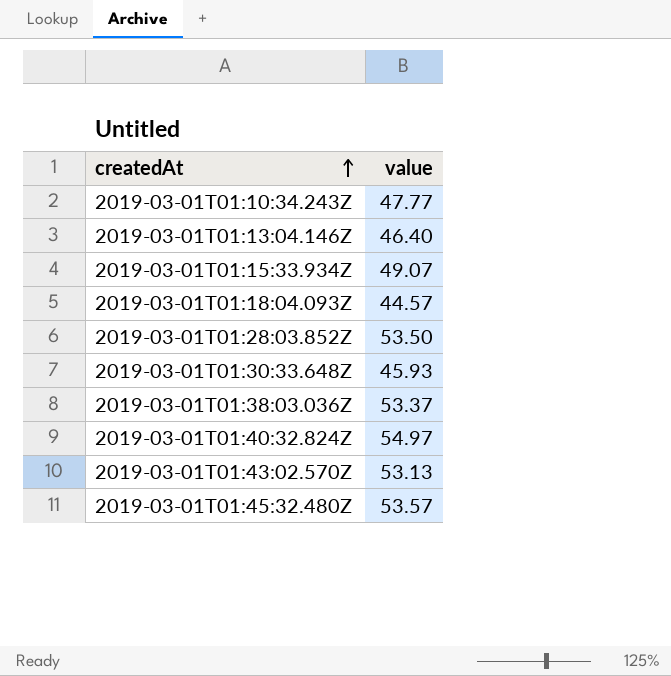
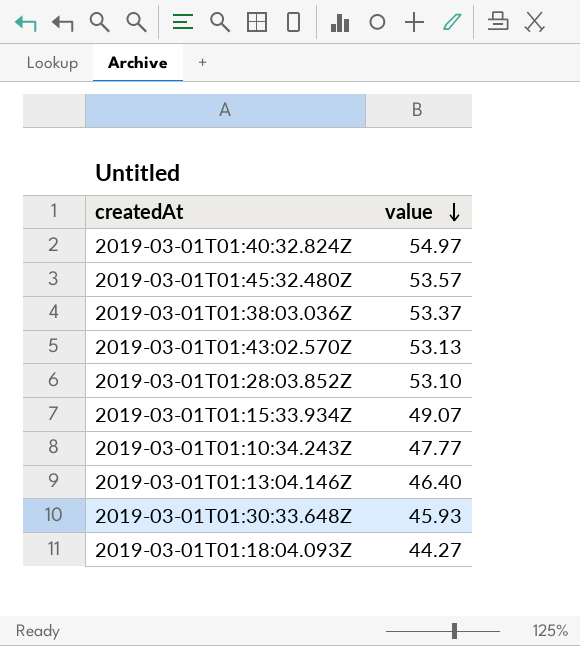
row order: createdAt ascending -> value descending
2019-03-01T01:28:03.852Z | value: 53.50 -> 53.10
2019-03-01T01:18:04.093Z | value: 44.57 -> 44.27

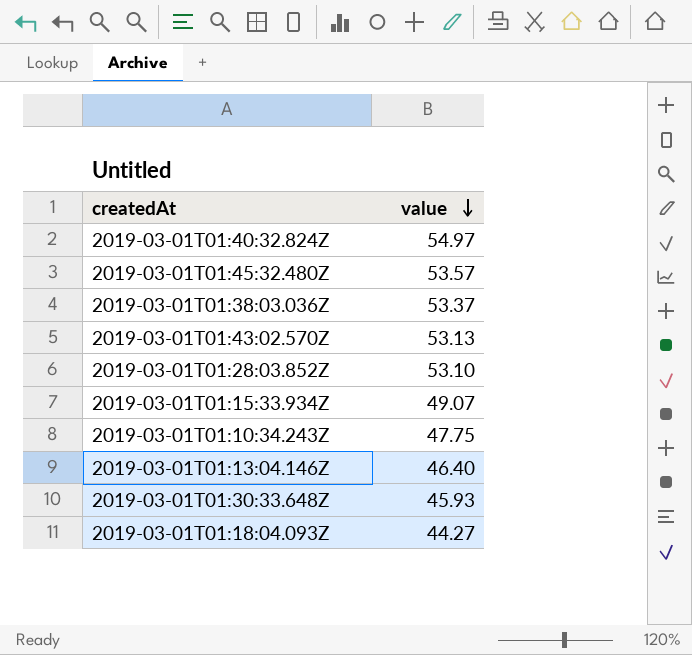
2019-03-01T01:10:34.243Z | value: 47.77 -> 47.75

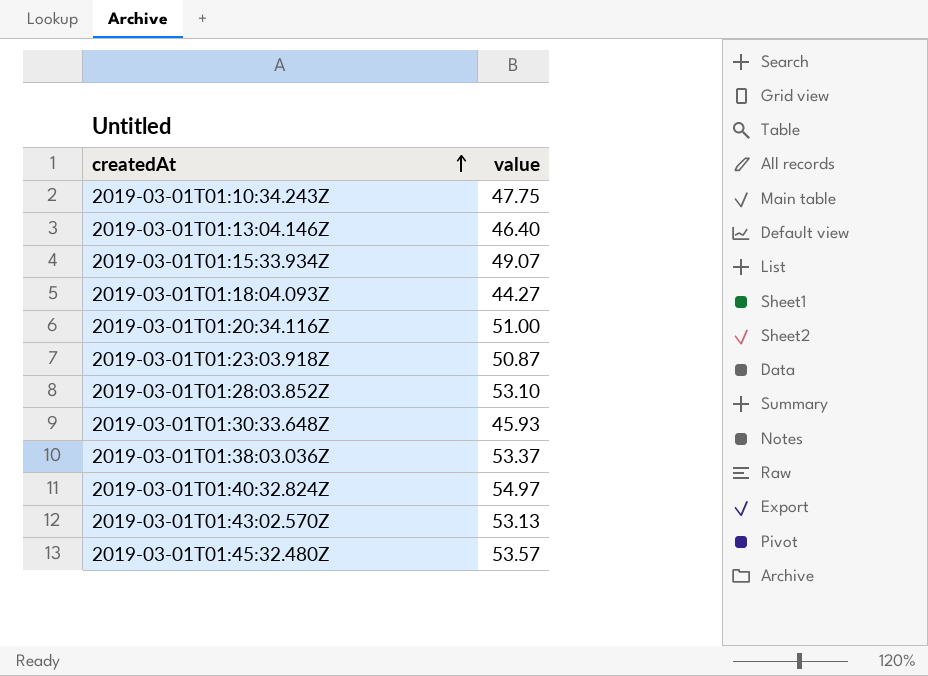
row order: value descending -> createdAt ascending
row 2019-03-01T01:20:34.116Z: none -> 51.00
row 2019-03-01T01:23:03.918Z: none -> 50.87

